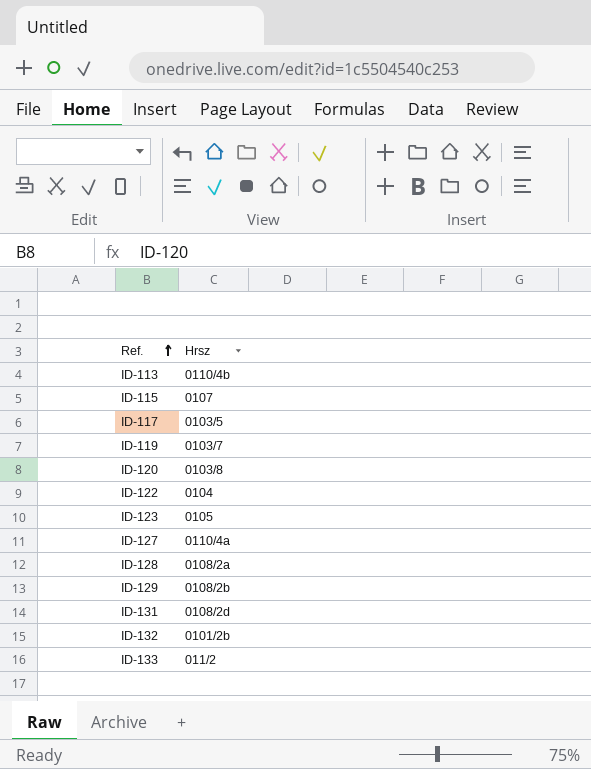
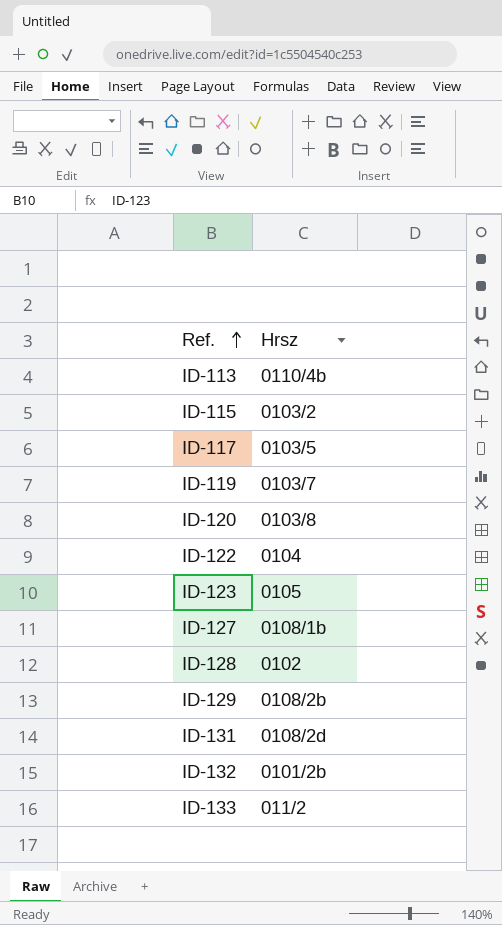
ID-115 | Hrsz: 0107 -> 0103/2
ID-127 | Hrsz: 0110/4a -> 0108/1b
ID-128 | Hrsz: 0108/2a -> 0102

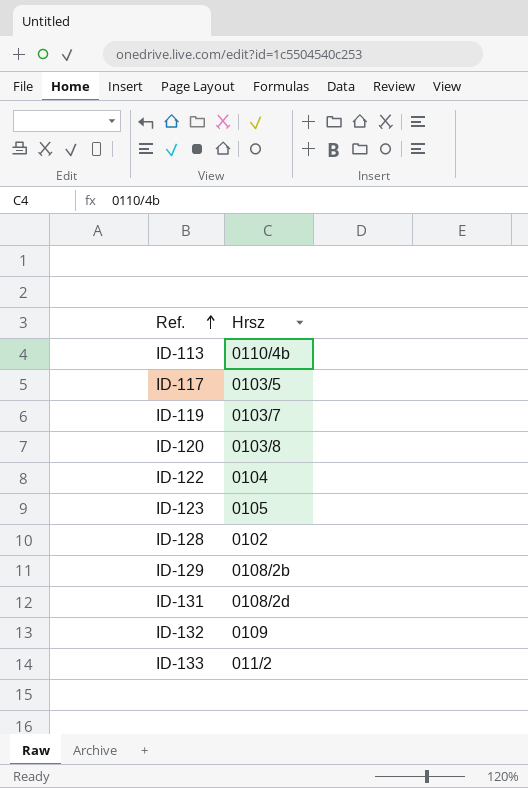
row ID-115: 0103/2 -> none
row ID-127: 0108/1b -> none
ID-132 | Hrsz: 0101/2b -> 0109

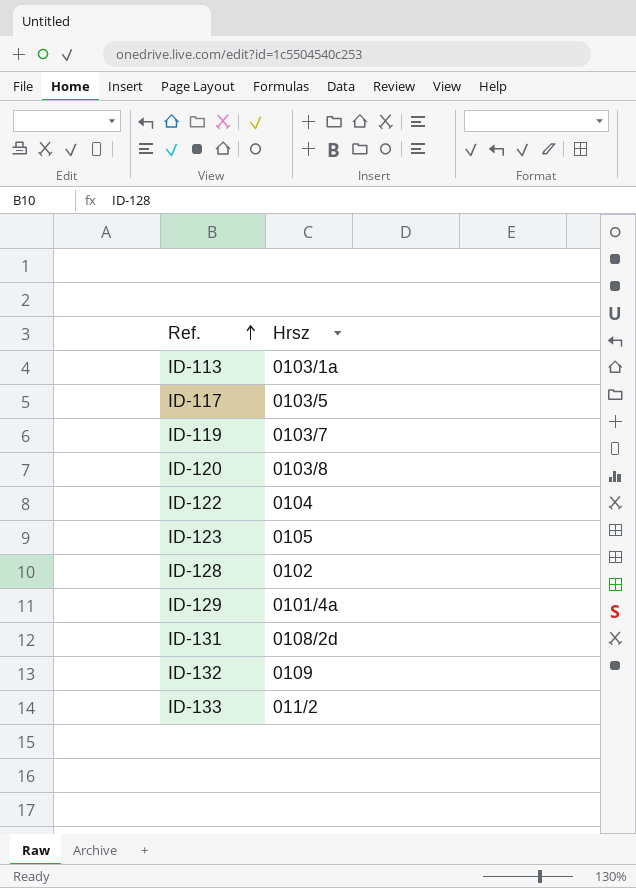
ID-113 | Hrsz: 0110/4b -> 0103/1a
ID-129 | Hrsz: 0108/2b -> 0101/4a

